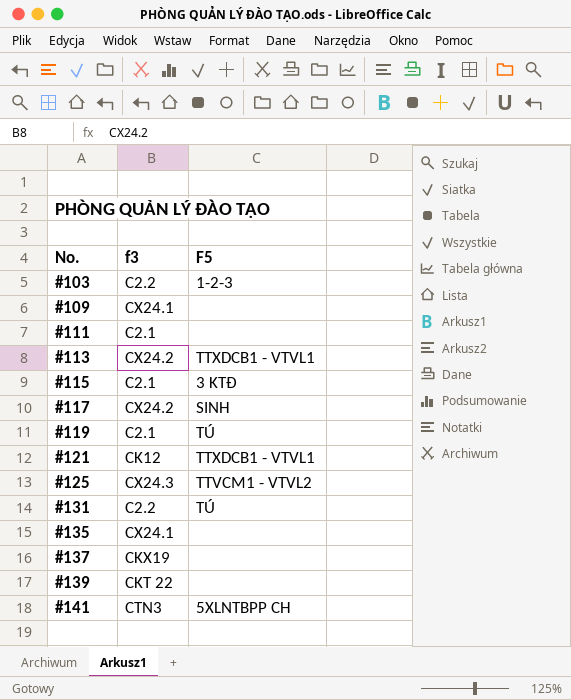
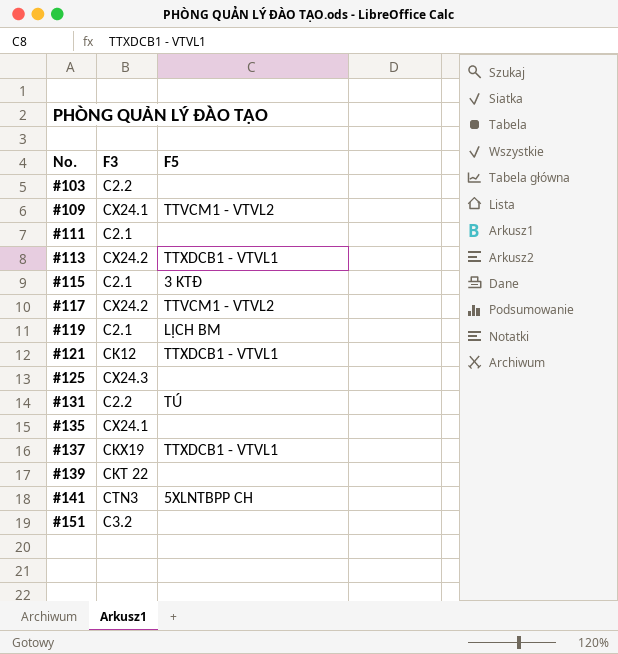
column name: f3 -> F3
#103 | F5: 1-2-3 -> none
#109 | F5: none -> TTVCM1 - VTVL2
#117 | F5: SINH -> TTVCM1 - VTVL2
#119 | F5: TÚ -> LỊCH BM
#125 | F5: TTVCM1 - VTVL2 -> none
#137 | F5: none -> TTXDCB1 - VTVL1
row #151: none -> C3.2 | none

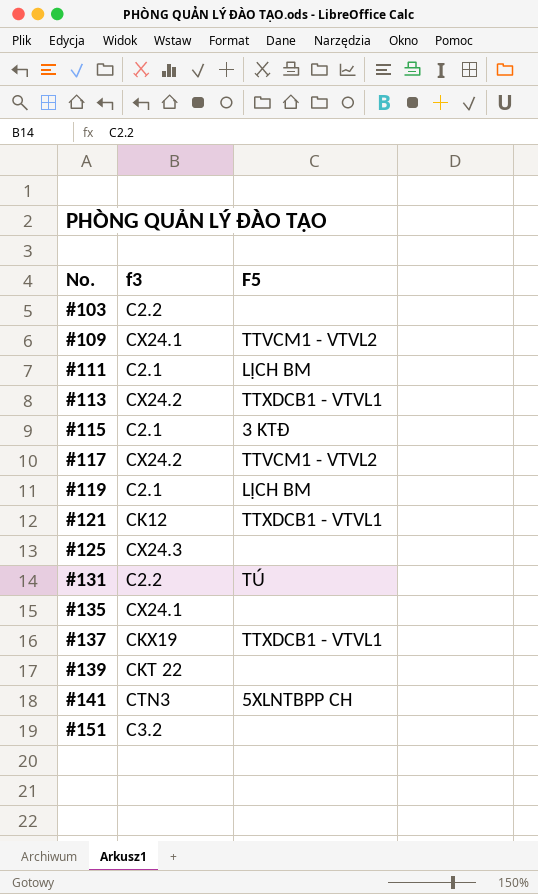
column name: F3 -> f3
#111 | F5: none -> LỊCH BM

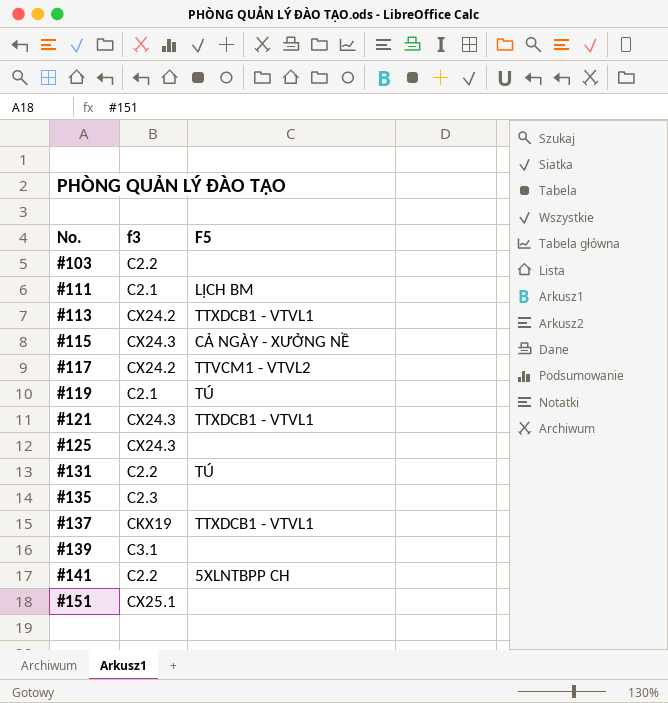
row #109: CX24.1 | TTVCM1 - VTVL2 -> none
#115 | f3: C2.1 -> CX24.3
#115 | F5: 3 KTĐ -> CẢ NGÀY - XƯỞNG NỀ
#119 | F5: LỊCH BM -> TÚ
#121 | f3: CK12 -> CX24.3
#135 | f3: CX24.1 -> C2.3
#139 | f3: CKT 22 -> C3.1
#141 | f3: CTN3 -> C2.2
#151 | f3: C3.2 -> CX25.1

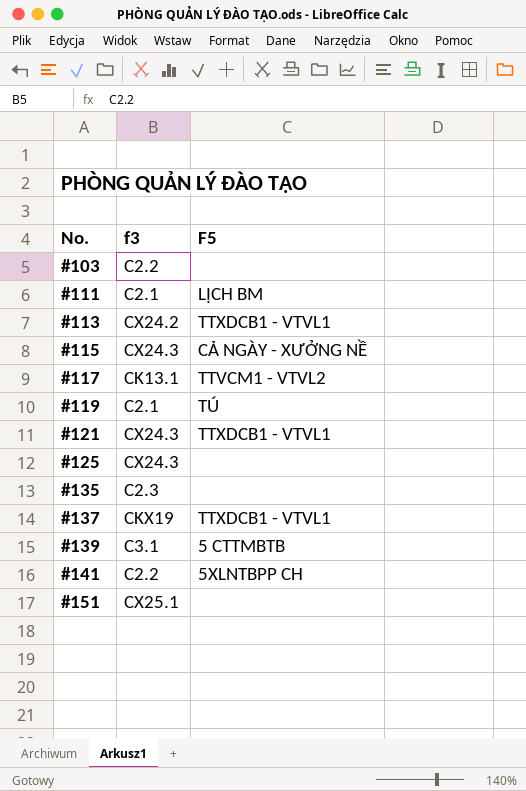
row #131: C2.2 | TÚ -> none
#117 | f3: CX24.2 -> CK13.1
#139 | F5: none -> 5 CTTMBTB

